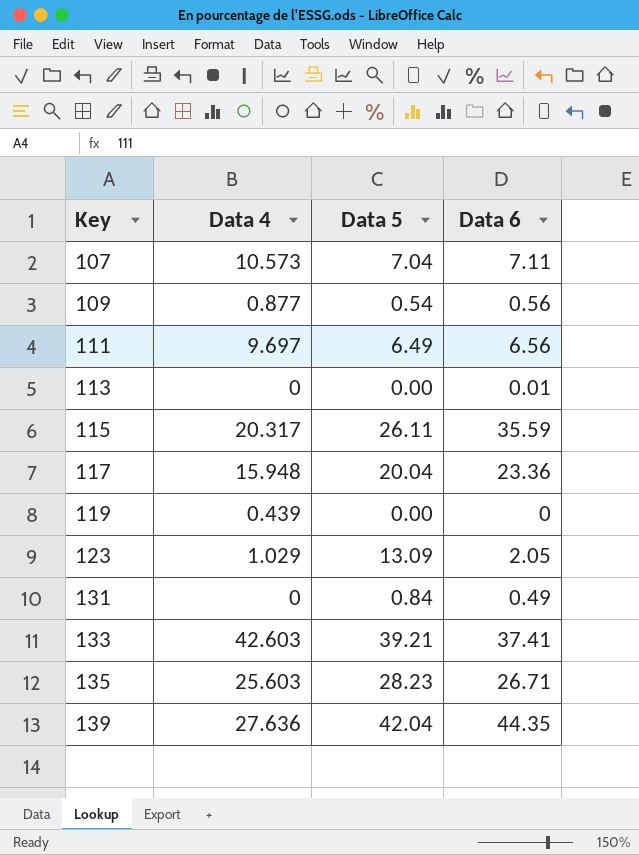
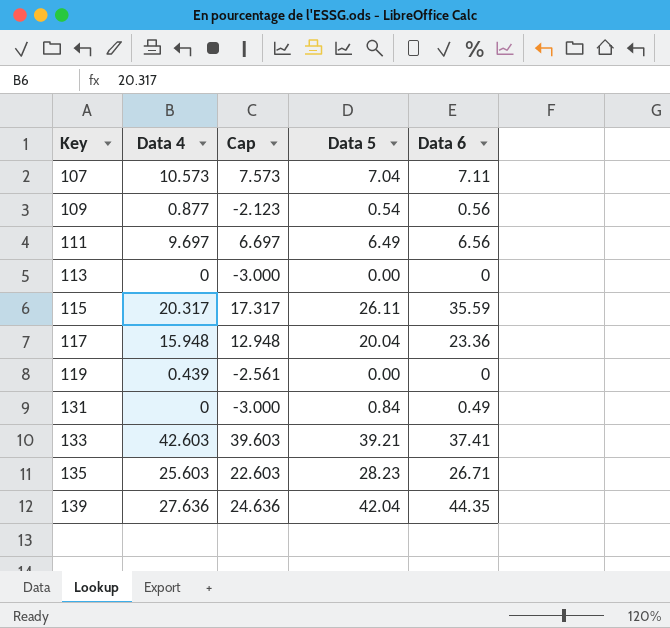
column Cap | formula: none -> [Data 4] - 3
row 123: 1.029 | 13.09 | 2.05 -> none
113 | Data 6: 0.01 -> 0

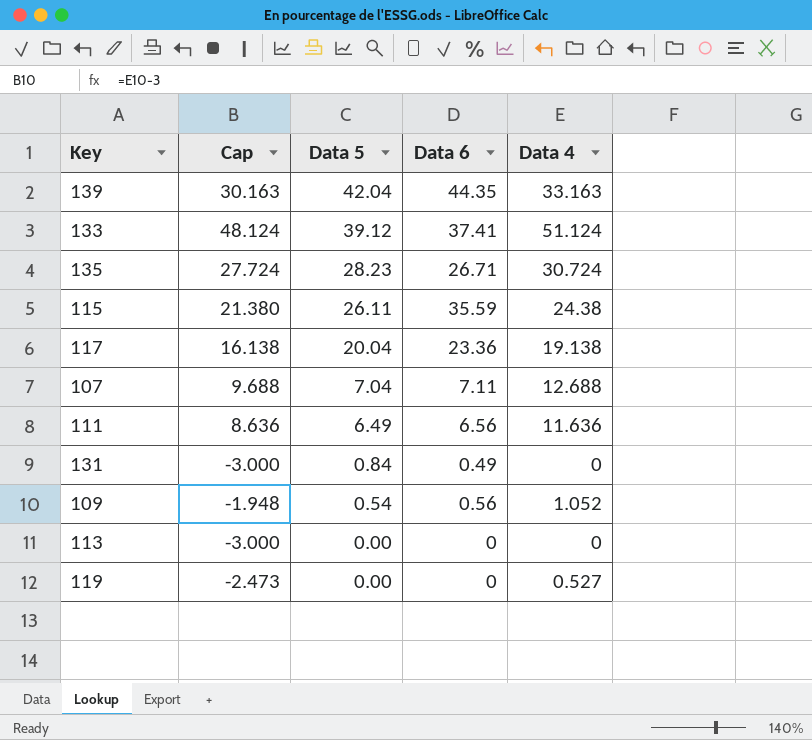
row order: Key ascending -> Data 5 descending
column Data 4 | position: 2 -> 5
139 | Cap: 24.636 -> 30.163
139 | Data 4: 27.636 -> 33.163
133 | Cap: 39.603 -> 48.124
133 | Data 5: 39.21 -> 39.12
133 | Data 4: 42.603 -> 51.124
135 | Cap: 22.603 -> 27.724
135 | Data 4: 25.603 -> 30.724
115 | Cap: 17.317 -> 21.380
115 | Data 4: 20.317 -> 24.38
117 | Cap: 12.948 -> 16.138
117 | Data 4: 15.948 -> 19.138
107 | Cap: 7.573 -> 9.688
107 | Data 4: 10.573 -> 12.688
111 | Cap: 6.697 -> 8.636
111 | Data 4: 9.697 -> 11.636
109 | Cap: -2.123 -> -1.948
109 | Data 4: 0.877 -> 1.052
119 | Cap: -2.561 -> -2.473
119 | Data 4: 0.439 -> 0.527

